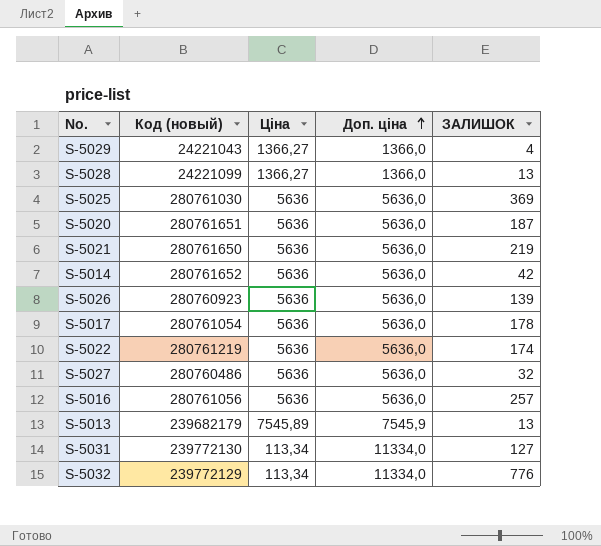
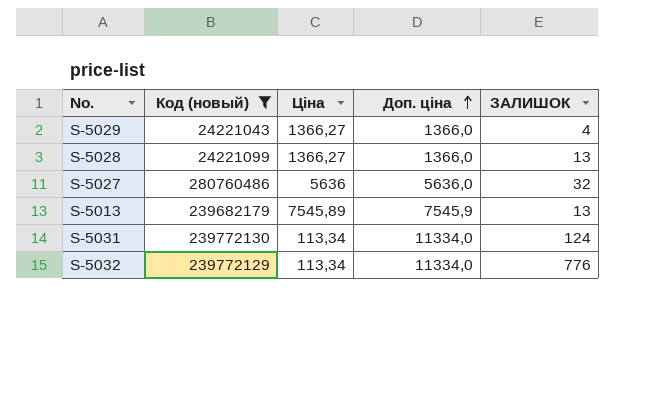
filter: none -> Код (новый) <= 280760486
S-5031 | ЗАЛИШОК: 127 -> 124

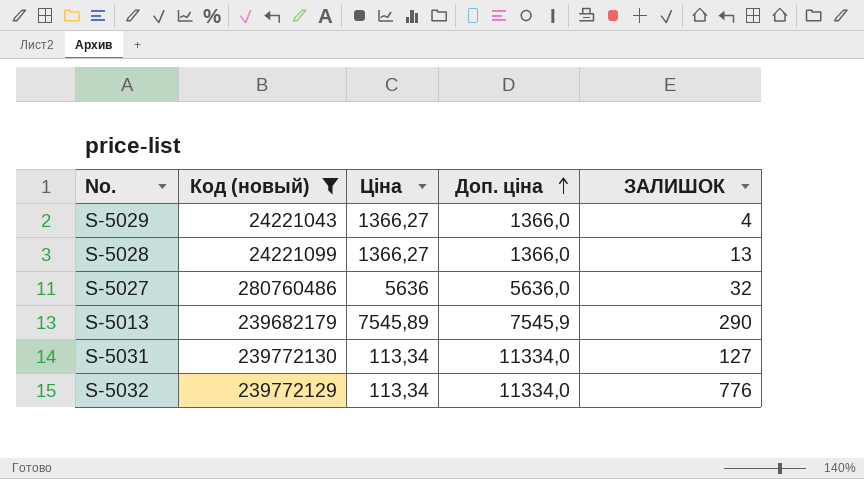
S-5013 | ЗАЛИШОК: 13 -> 290
S-5031 | ЗАЛИШОК: 124 -> 127

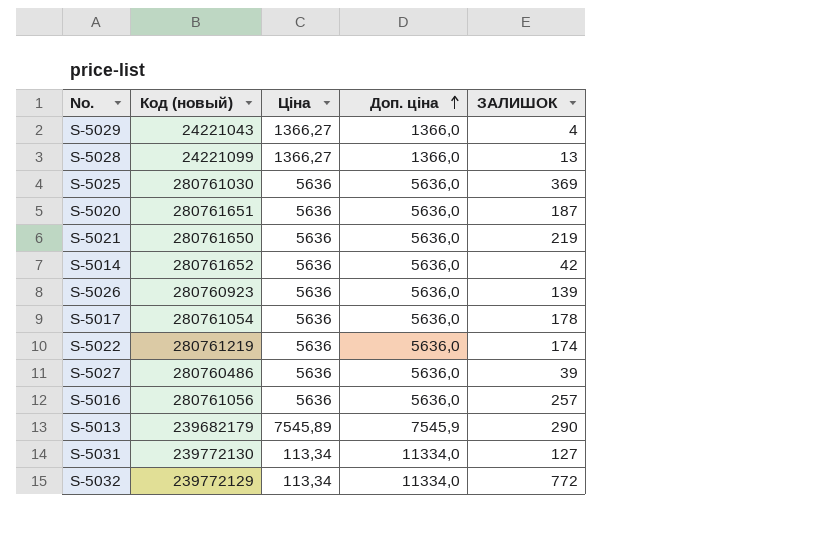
filter: Код (новый) <= 280760486 -> none
S-5027 | ЗАЛИШОК: 32 -> 39
S-5032 | ЗАЛИШОК: 776 -> 772

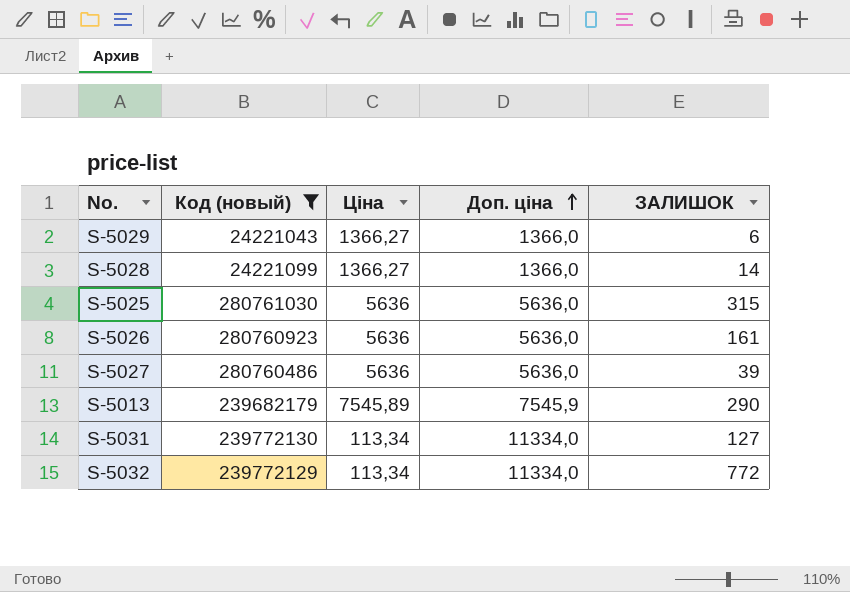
filter: none -> Код (новый) <= 280761030
S-5029 | ЗАЛИШОК: 4 -> 6
S-5028 | ЗАЛИШОК: 13 -> 14
S-5025 | ЗАЛИШОК: 369 -> 315
S-5026 | ЗАЛИШОК: 139 -> 161

